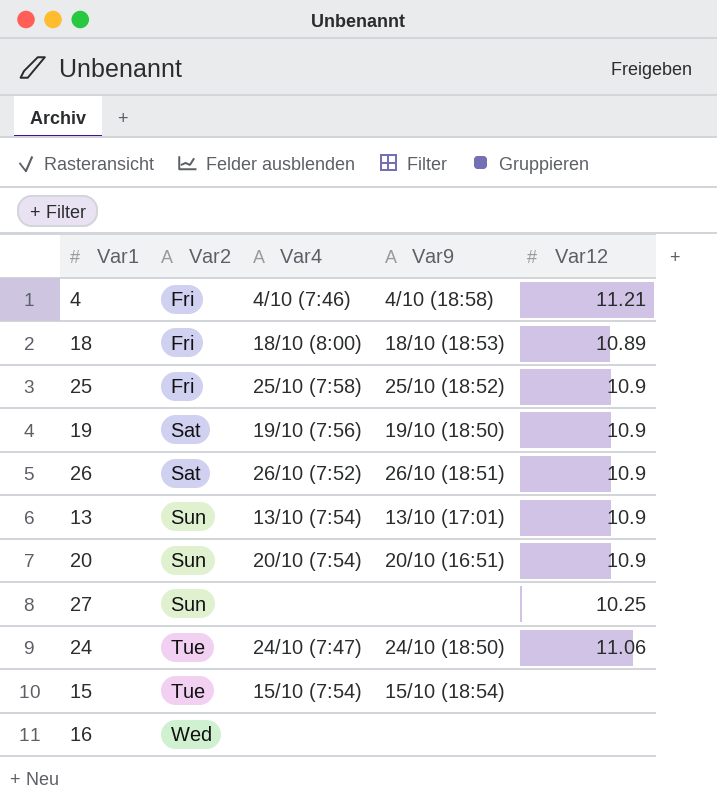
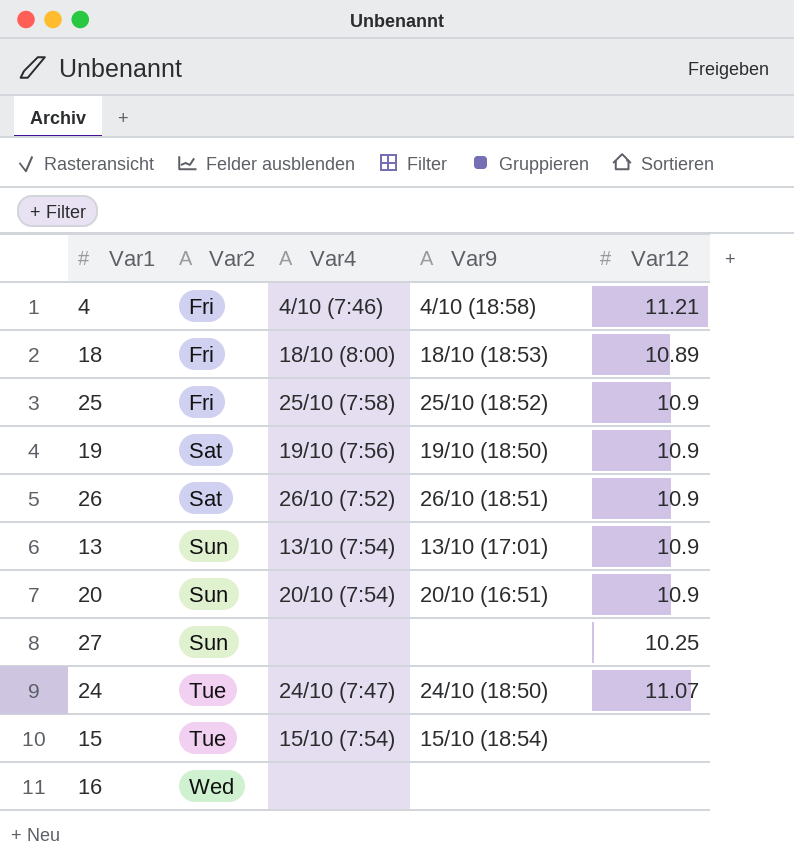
24 | Var12: 11.06 -> 11.07

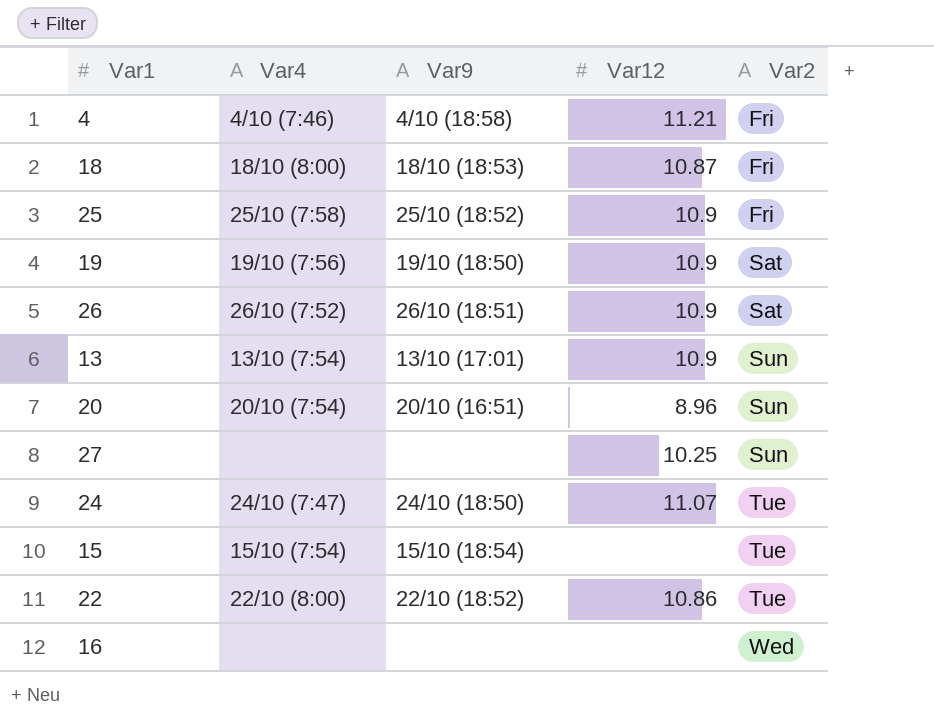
column Var2 | position: 2 -> 5
18 | Var12: 10.89 -> 10.87
20 | Var12: 10.9 -> 8.96
row 22: none -> 22/10 (8:00) | 22/10 (18:52) | 10.86 | Tue

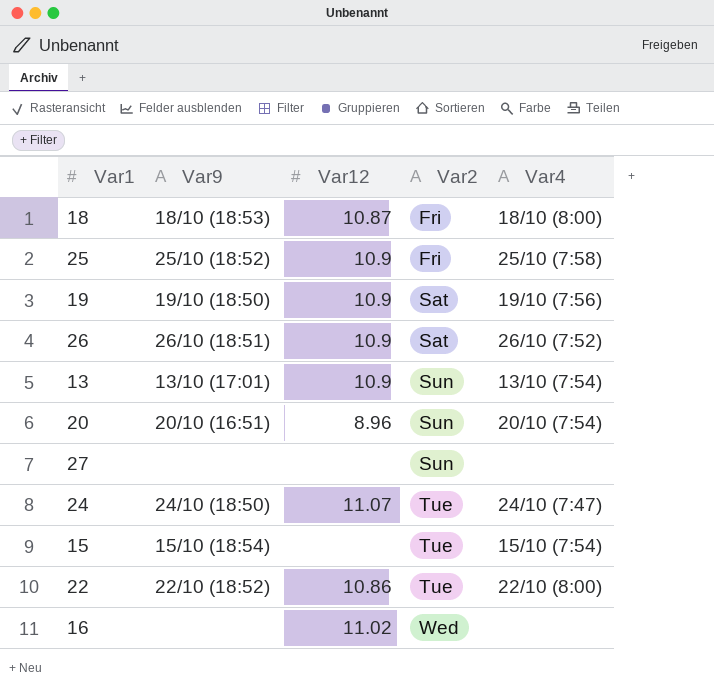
column Var4 | position: 2 -> 5
row 4: 4/10 (7:46) | 4/10 (18:58) | 11.21 | Fri -> none
27 | Var12: 10.25 -> none
16 | Var12: none -> 11.02

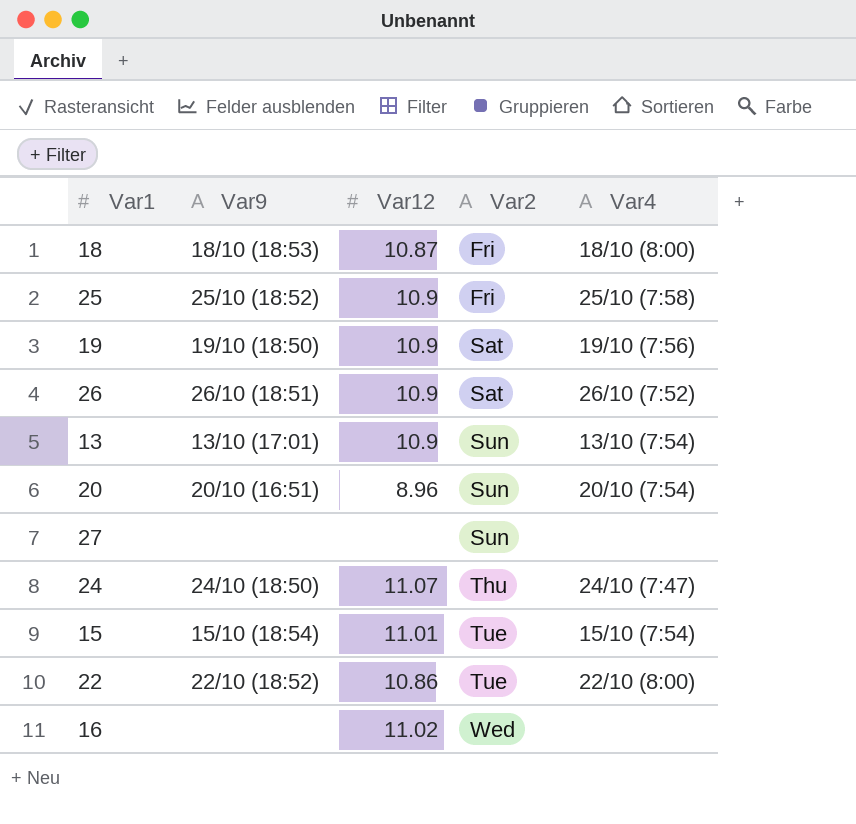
24 | Var2: Tue -> Thu
15 | Var12: none -> 11.01

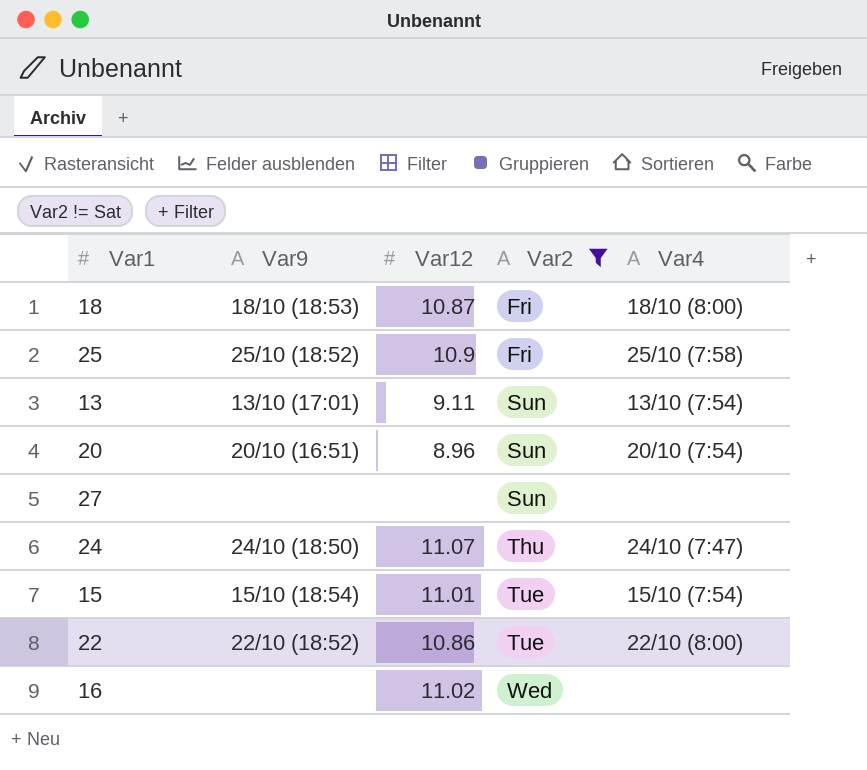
filter: none -> Var2 != Sat
13 | Var12: 10.9 -> 9.11

